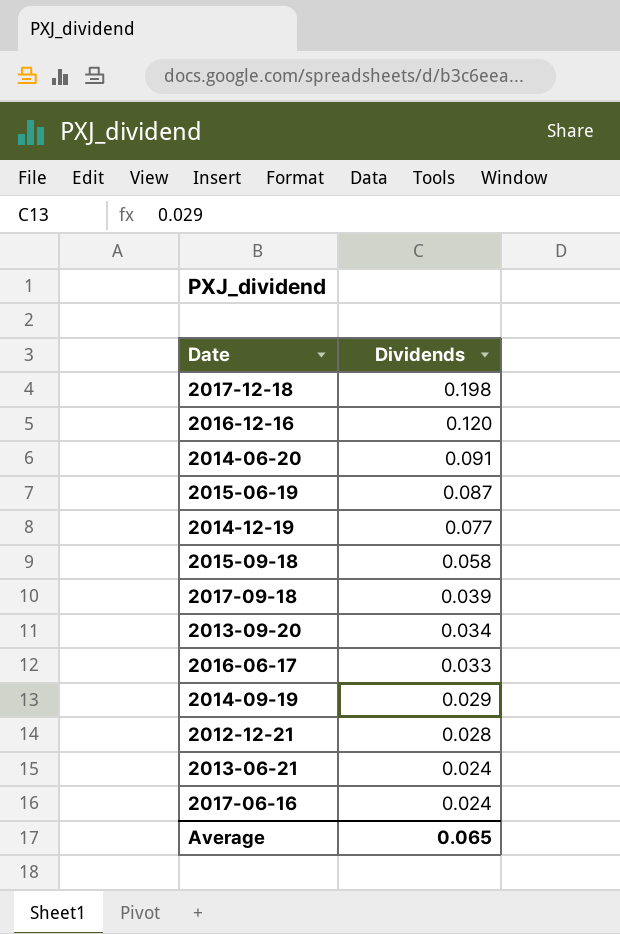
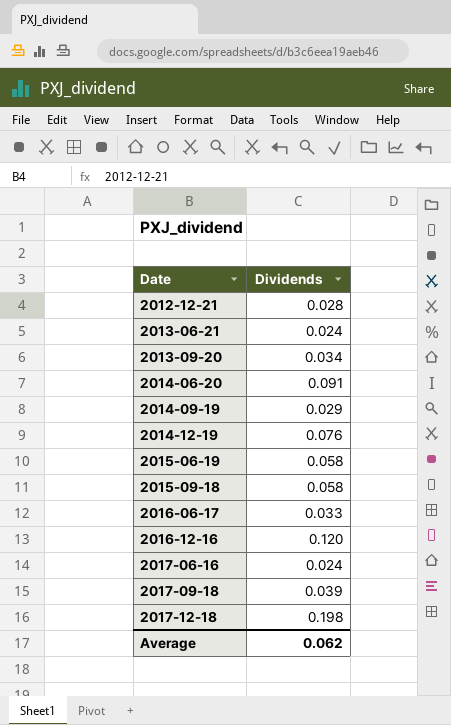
row order: Dividends descending -> Date ascending
2014-12-19 | Dividends: 0.077 -> 0.076
2015-06-19 | Dividends: 0.087 -> 0.058
Average | Dividends: 0.065 -> 0.062

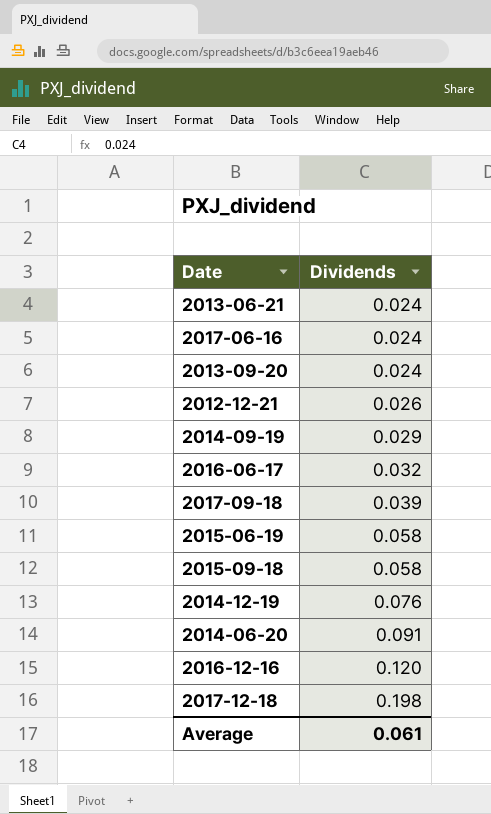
row order: Date ascending -> Dividends ascending
2013-09-20 | Dividends: 0.034 -> 0.024
2012-12-21 | Dividends: 0.028 -> 0.026
2016-06-17 | Dividends: 0.033 -> 0.032
Average | Dividends: 0.062 -> 0.061

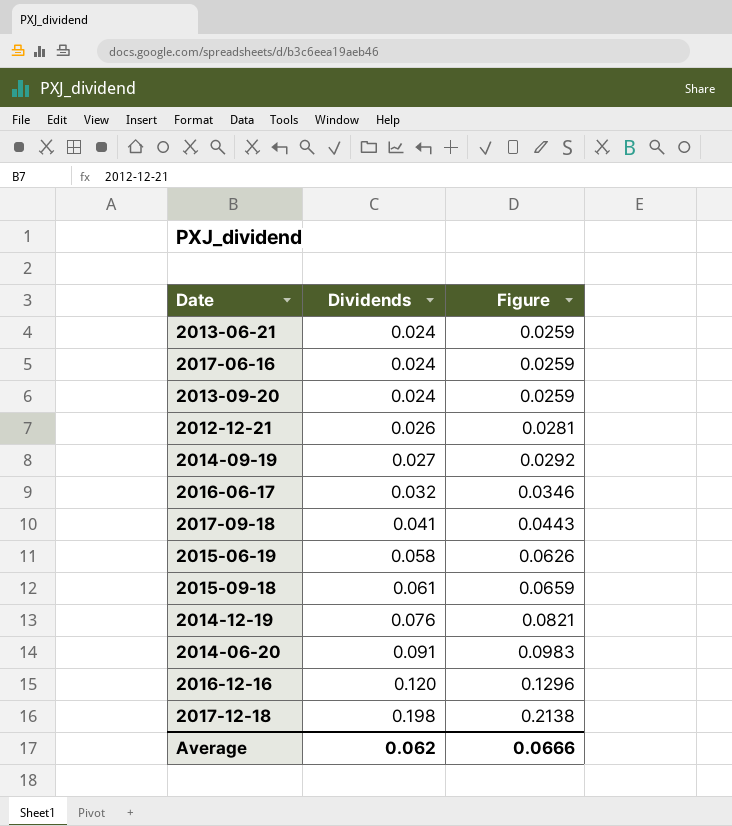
column Figure | formula: none -> [Dividends] * 1.08
2014-09-19 | Dividends: 0.029 -> 0.027
2017-09-18 | Dividends: 0.039 -> 0.041
2015-09-18 | Dividends: 0.058 -> 0.061
Average | Dividends: 0.061 -> 0.062

